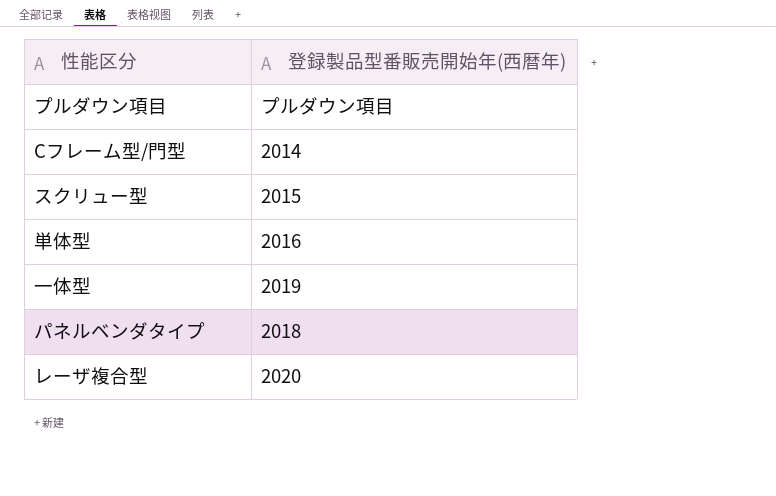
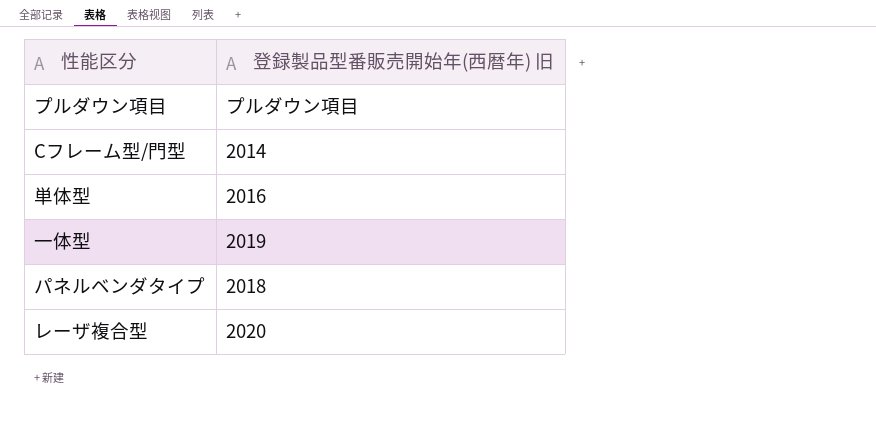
column name: 登録製品型番販売開始年(西暦年) -> 登録製品型番販売開始年(西暦年) 旧
row スクリュー型: 2015 -> none

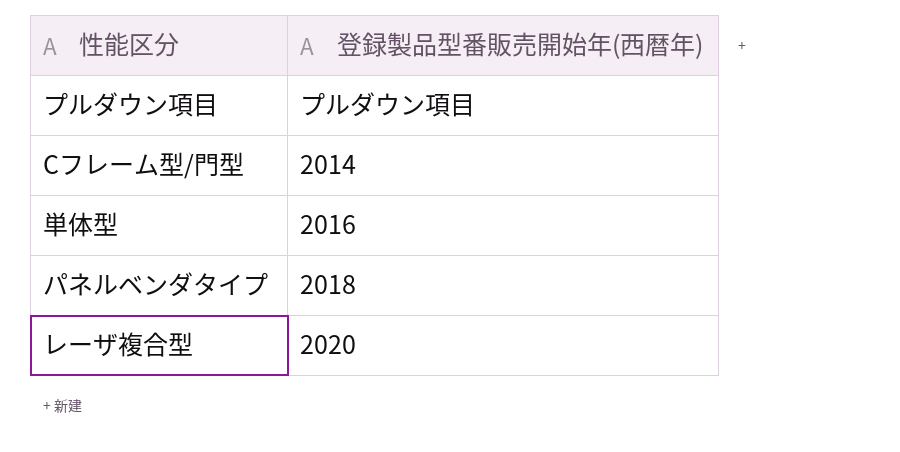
column name: 登録製品型番販売開始年(西暦年) 旧 -> 登録製品型番販売開始年(西暦年)
row 一体型: 2019 -> none

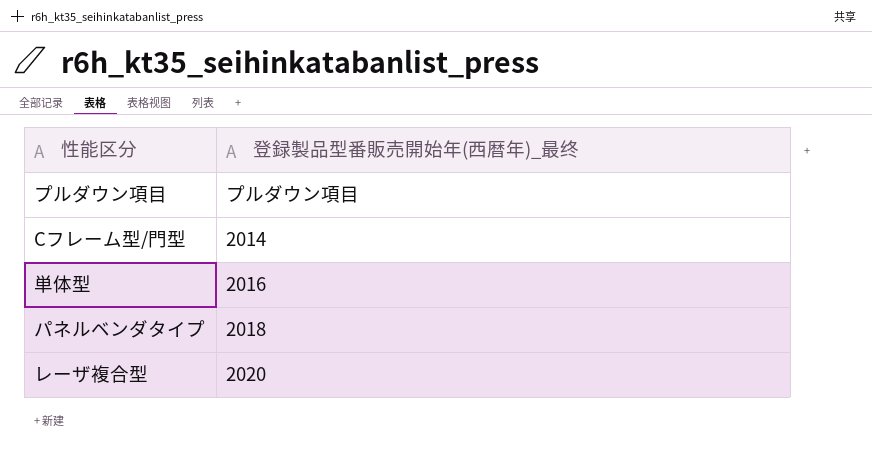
column name: 登録製品型番販売開始年(西暦年) -> 登録製品型番販売開始年(西暦年)_最终

